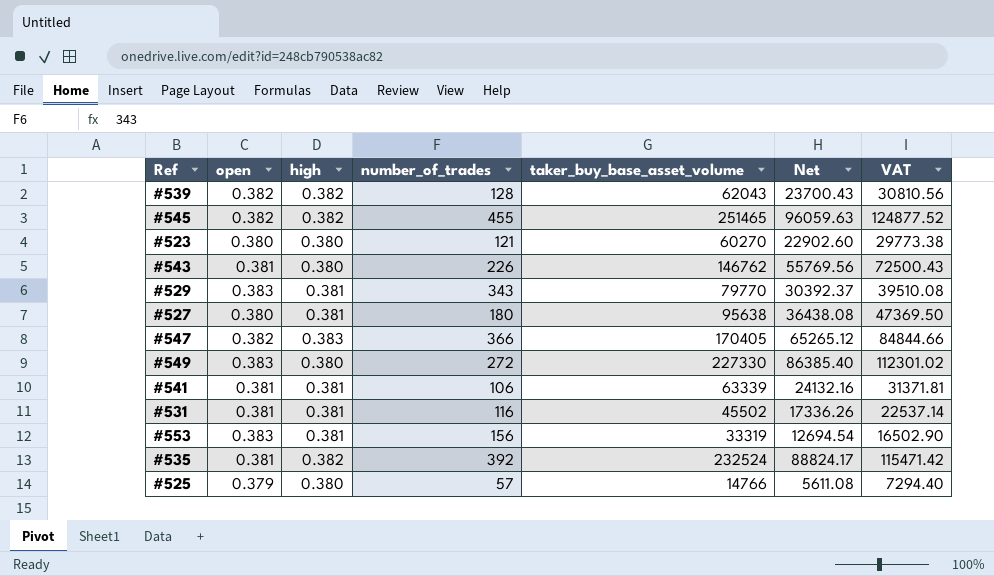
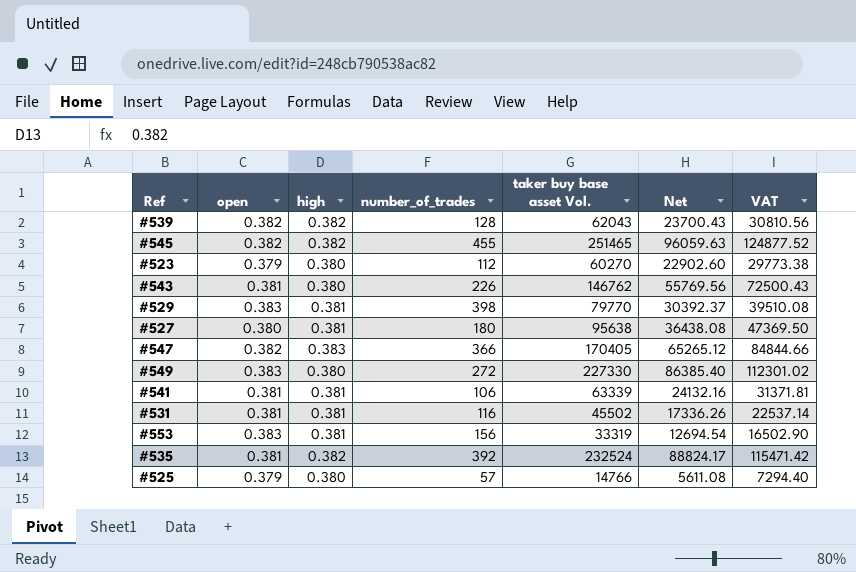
column name: taker_buy_base_asset_volume -> taker buy base asset Vol.
#523 | open: 0.380 -> 0.379
#523 | number_of_trades: 121 -> 112
#529 | number_of_trades: 343 -> 398

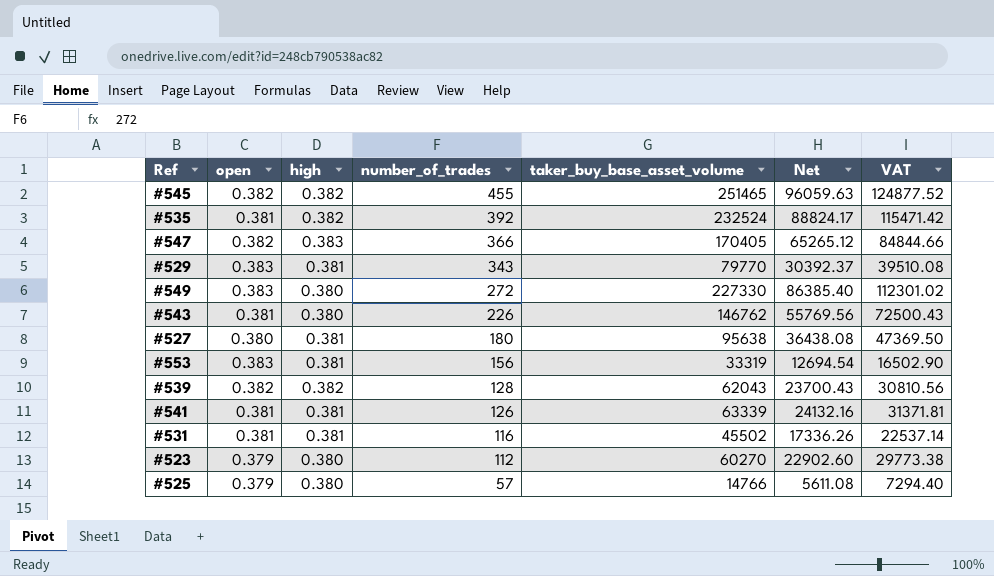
row order: none -> number_of_trades descending
column name: taker buy base asset Vol. -> taker_buy_base_asset_volume
#529 | number_of_trades: 398 -> 343
#541 | number_of_trades: 106 -> 126

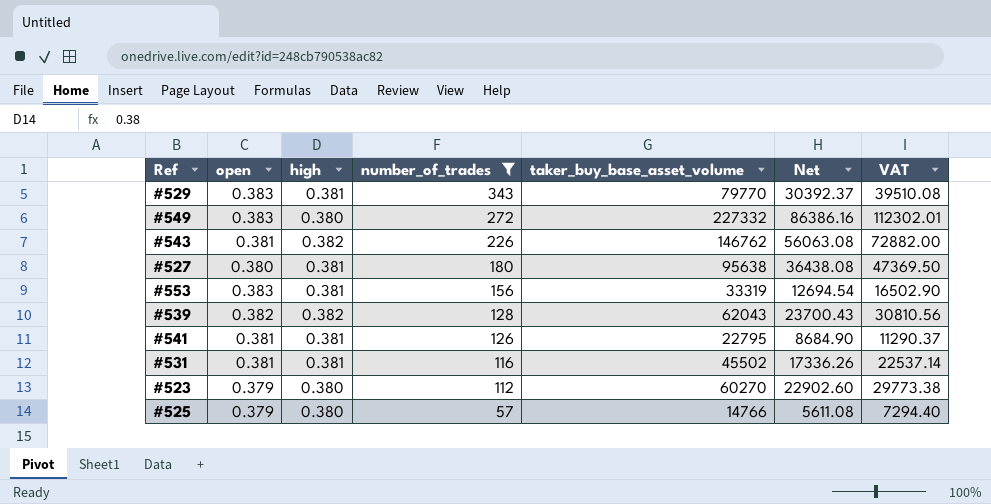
filter: none -> number_of_trades <= 343
#549 | taker_buy_base_asset_volume: 227330 -> 227332
#549 | Net: 86385.40 -> 86386.16
#549 | VAT: 112301.02 -> 112302.01
#543 | high: 0.380 -> 0.382
#543 | Net: 55769.56 -> 56063.08
#543 | VAT: 72500.43 -> 72882.00
#541 | taker_buy_base_asset_volume: 63339 -> 22795
#541 | Net: 24132.16 -> 8684.90
#541 | VAT: 31371.81 -> 11290.37

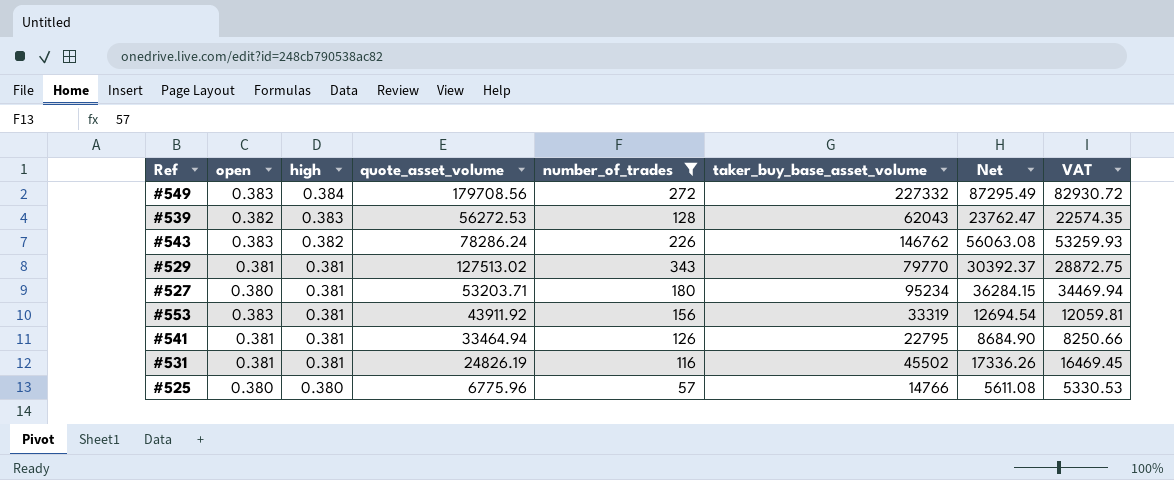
row order: number_of_trades descending -> high descending
column quote_asset_volume | position: none -> 4
column VAT | formula: [Net] * 1.3 -> [Net] * 0.95
row #523: 0.379 | 0.380 | 112 | 60270 | 22902.60 | 29773.38 -> none
#549 | high: 0.380 -> 0.384
#549 | Net: 86386.16 -> 87295.49
#539 | high: 0.382 -> 0.383
#539 | Net: 23700.43 -> 23762.47
#543 | open: 0.381 -> 0.383
#529 | open: 0.383 -> 0.381
#527 | taker_buy_base_asset_volume: 95638 -> 95234
#527 | Net: 36438.08 -> 36284.15
#525 | open: 0.379 -> 0.380

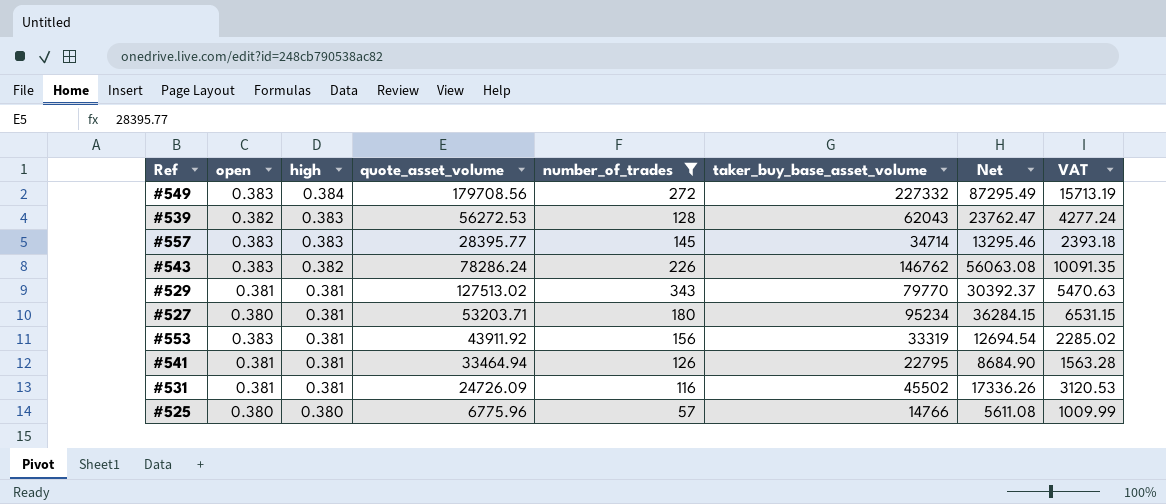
column VAT | formula: [Net] * 0.95 -> [Net] * 0.18
row #557: none -> 0.383 | 0.383 | 28395.77 | 145 | 34714 | 13295.46 | 2393.18
#531 | quote_asset_volume: 24826.19 -> 24726.09

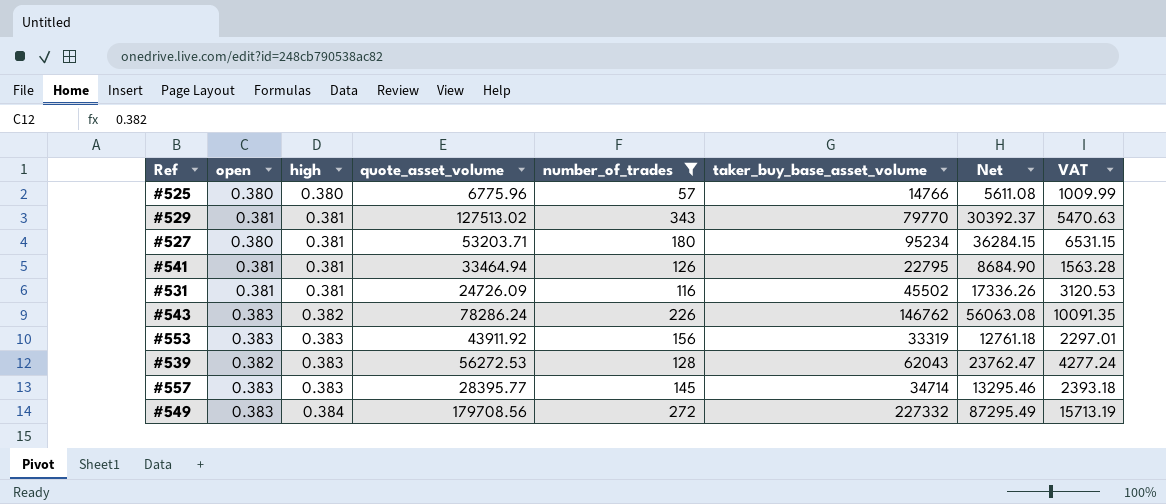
row order: high descending -> high ascending
#553 | high: 0.381 -> 0.383
#553 | Net: 12694.54 -> 12761.18
#553 | VAT: 2285.02 -> 2297.01

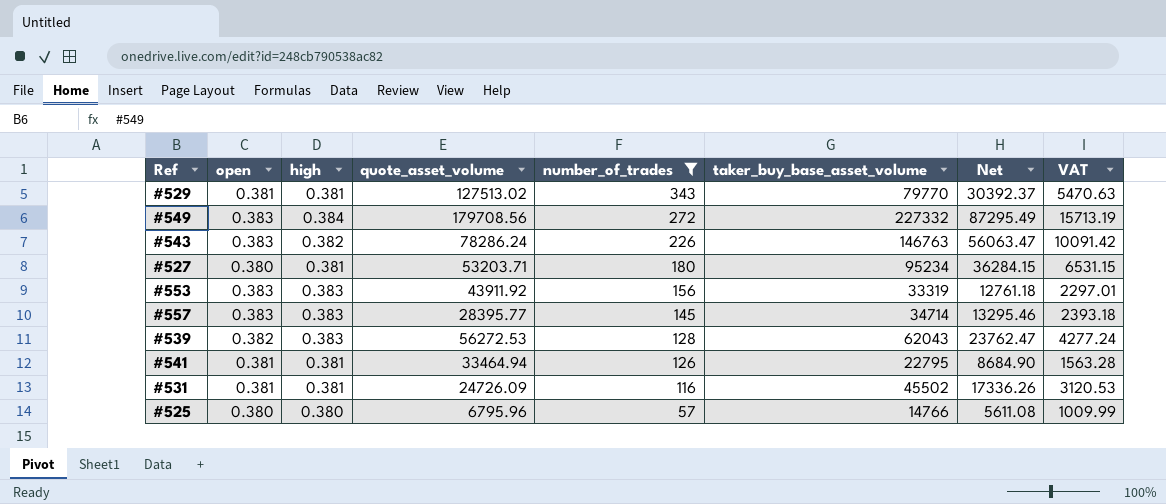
row order: high ascending -> number_of_trades descending
#543 | taker_buy_base_asset_volume: 146762 -> 146763
#543 | Net: 56063.08 -> 56063.47
#543 | VAT: 10091.35 -> 10091.42
#525 | quote_asset_volume: 6775.96 -> 6795.96

